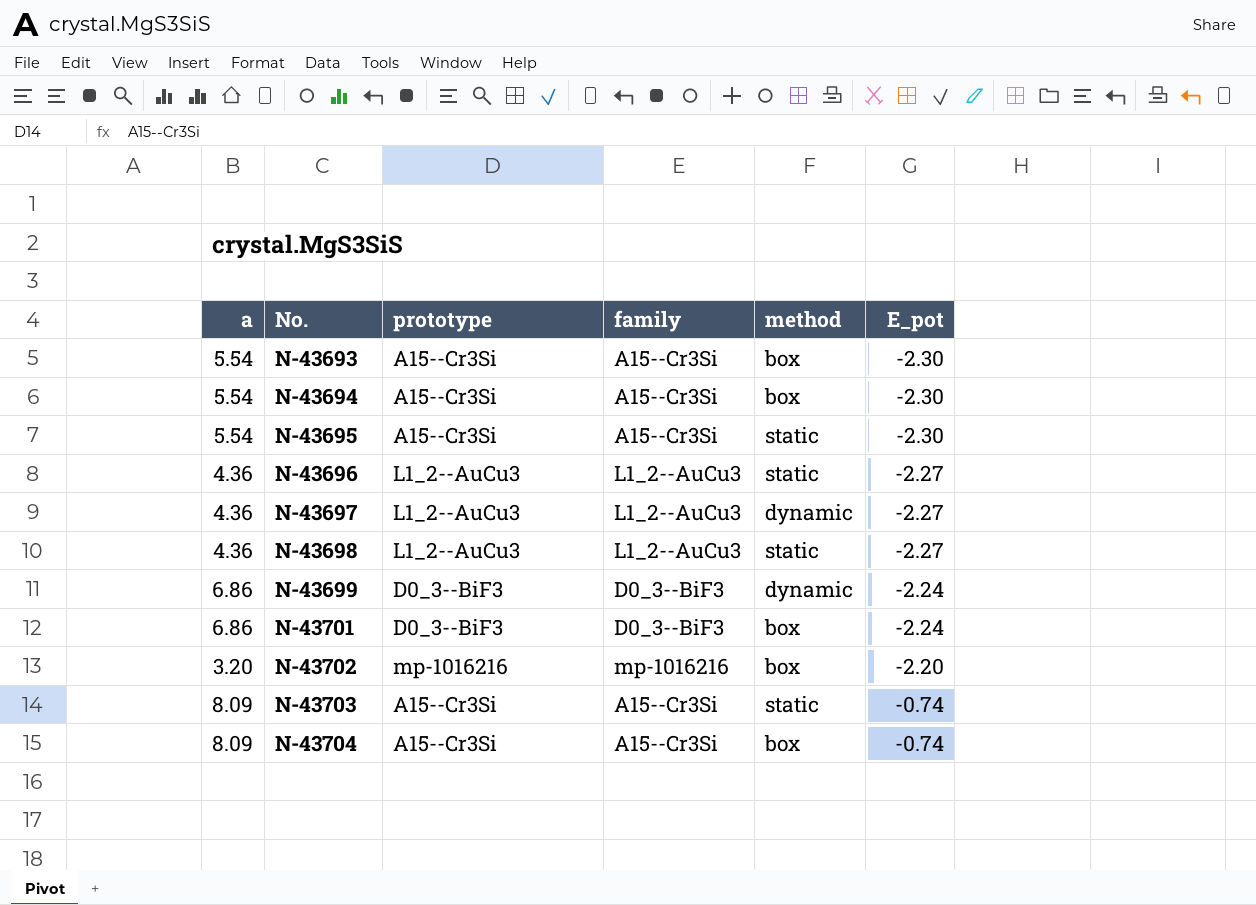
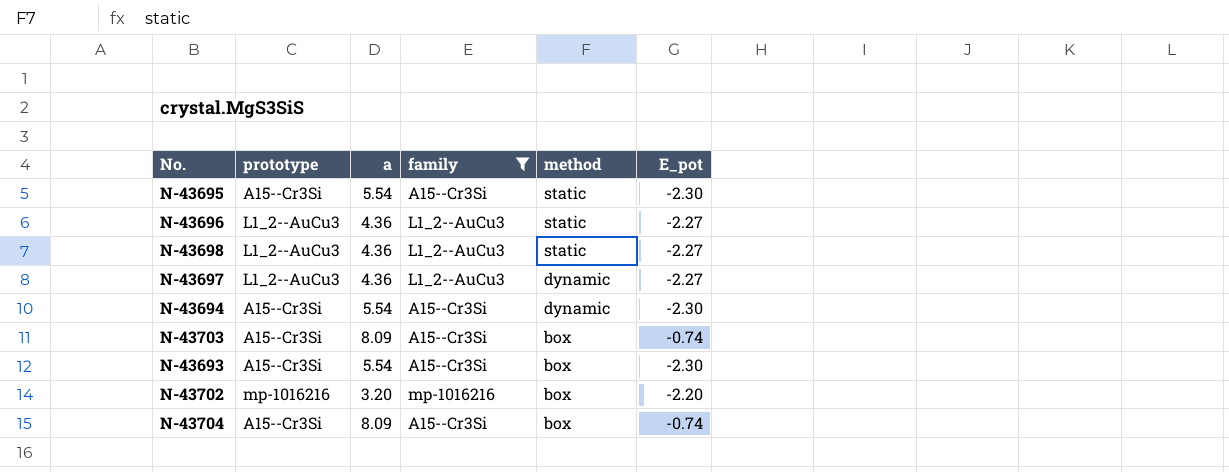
filter: none -> family != D0_3--BiF3
row order: No. ascending -> method descending
column a | position: 1 -> 3
N-43694 | method: box -> dynamic
N-43703 | method: static -> box

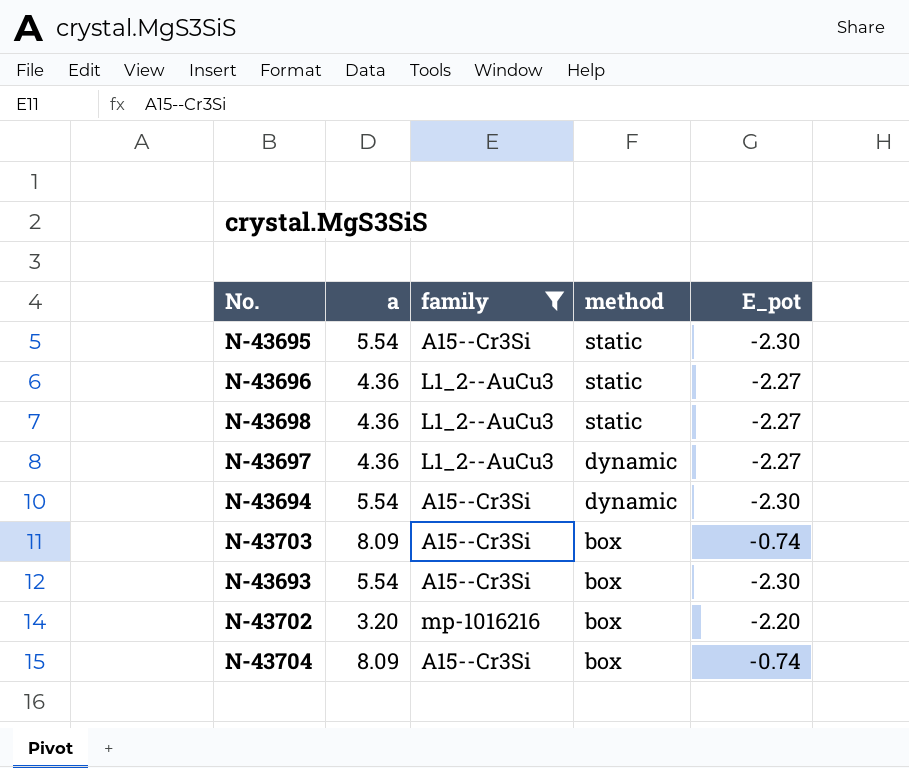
column prototype | position: 2 -> none

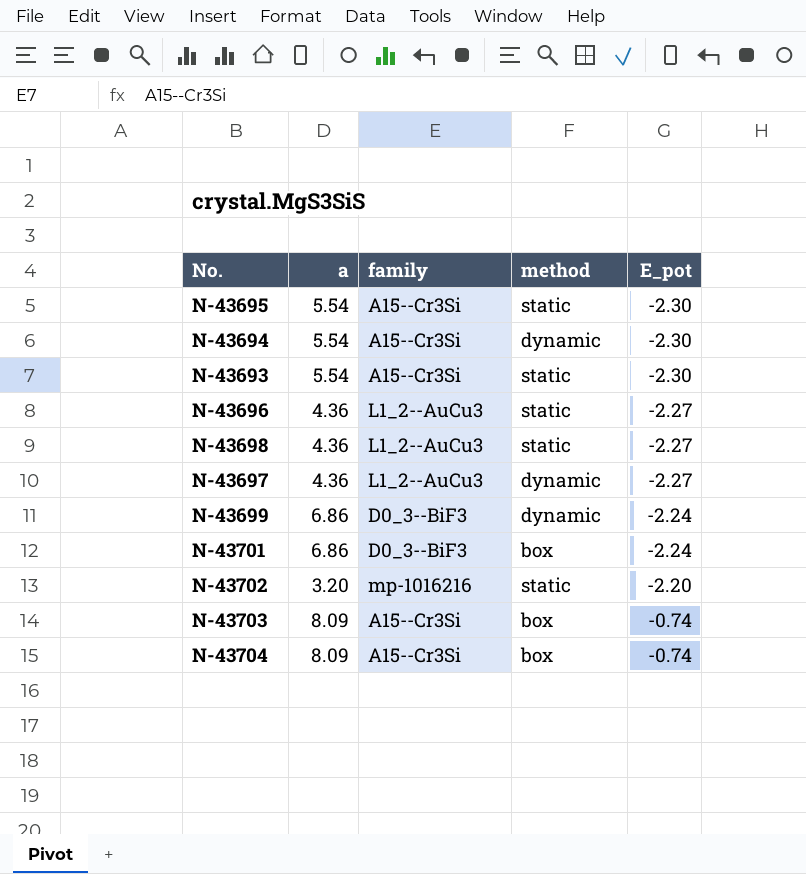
filter: family != D0_3--BiF3 -> none
row order: method descending -> E_pot ascending
N-43693 | method: box -> static
N-43702 | method: box -> static

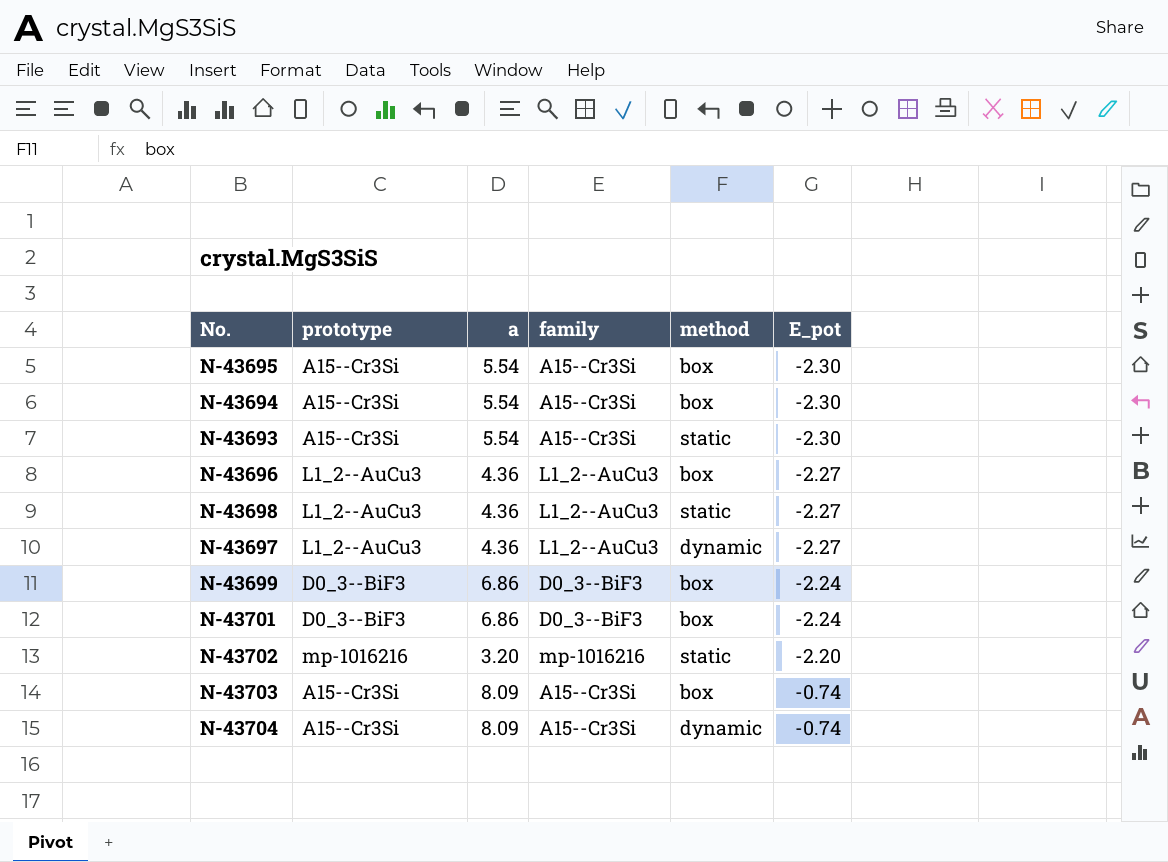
column prototype | position: none -> 2
N-43695 | method: static -> box
N-43694 | method: dynamic -> box
N-43696 | method: static -> box
N-43699 | method: dynamic -> box
N-43704 | method: box -> dynamic

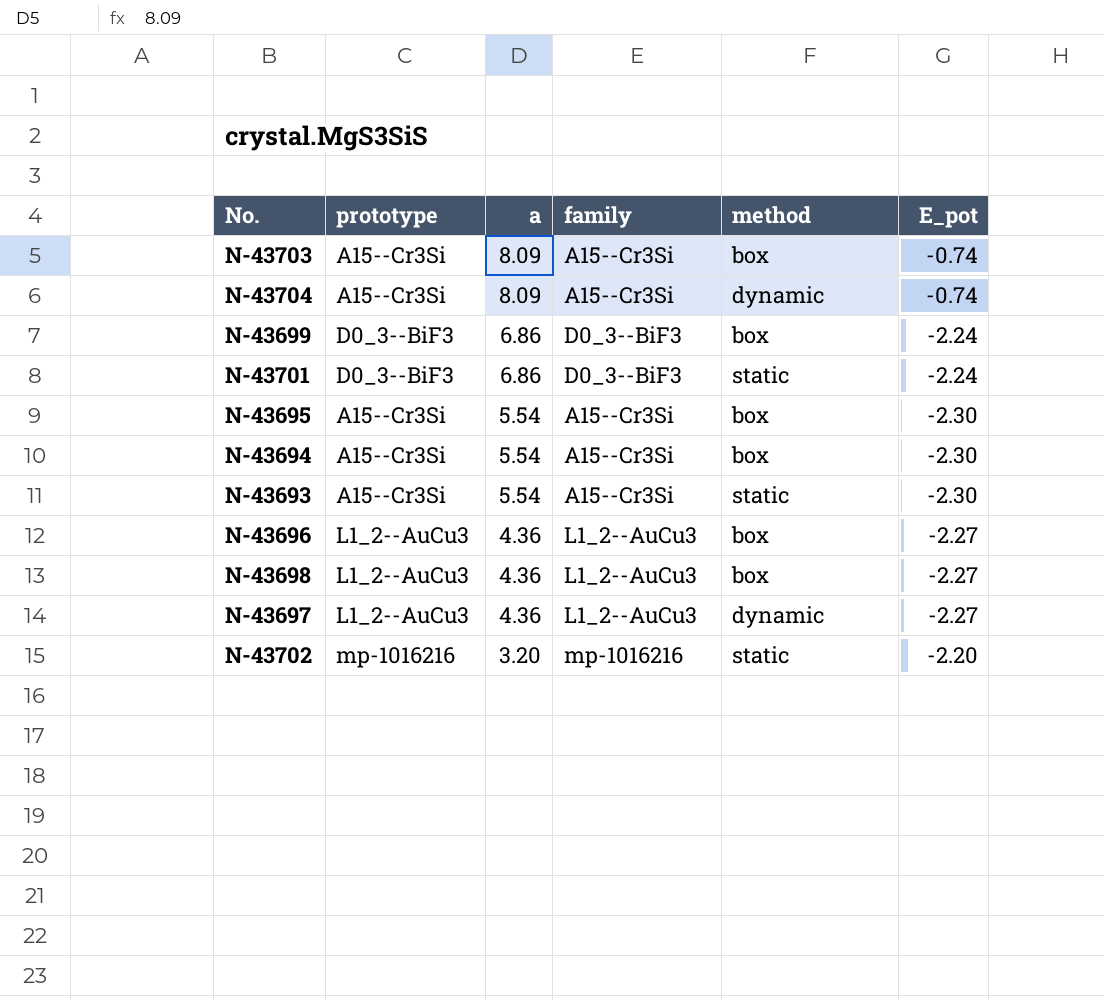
row order: E_pot ascending -> a descending
N-43701 | method: box -> static
N-43698 | method: static -> box

